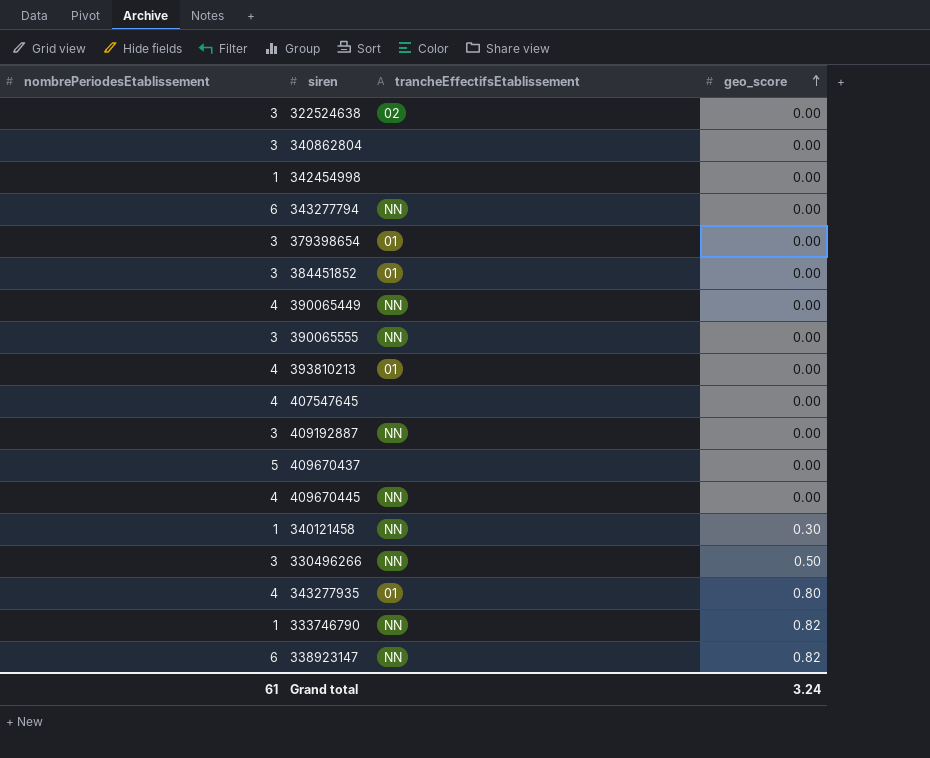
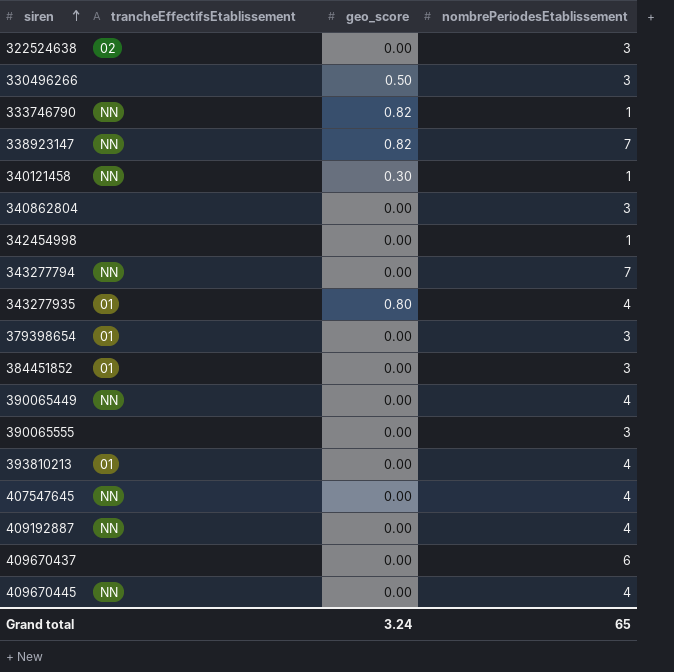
row order: geo_score ascending -> siren ascending
column nombrePeriodesEtablissement | position: 1 -> 4
330496266 | trancheEffectifsEtablissement: NN -> none
338923147 | nombrePeriodesEtablissement: 6 -> 7
343277794 | nombrePeriodesEtablissement: 6 -> 7
390065555 | trancheEffectifsEtablissement: NN -> none
407547645 | trancheEffectifsEtablissement: none -> NN
409192887 | nombrePeriodesEtablissement: 3 -> 4
409670437 | nombrePeriodesEtablissement: 5 -> 6
Grand total | nombrePeriodesEtablissement: 61 -> 65

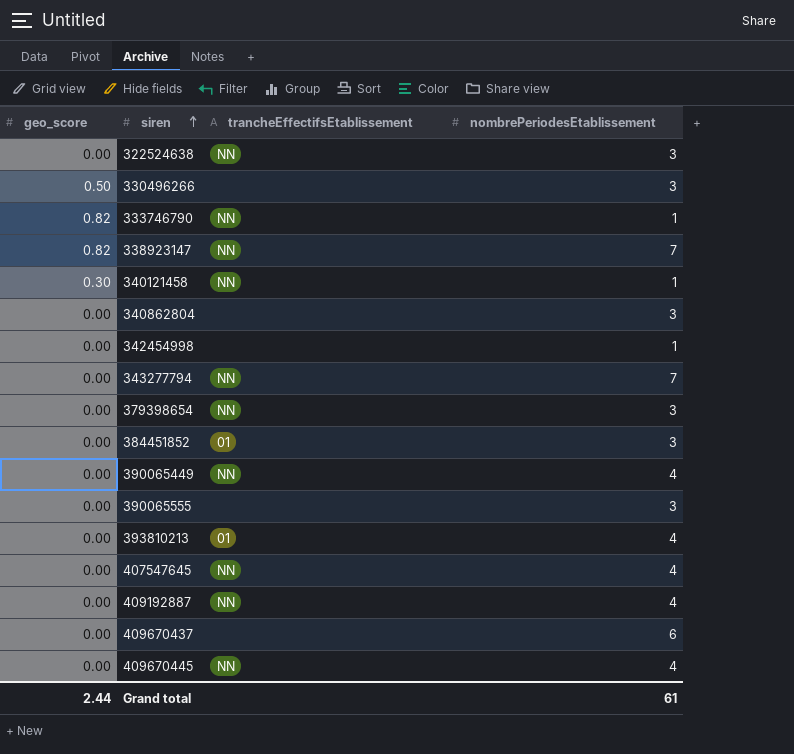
column geo_score | position: 3 -> 1
row 343277935: 01 | 0.80 | 4 -> none
322524638 | trancheEffectifsEtablissement: 02 -> NN
379398654 | trancheEffectifsEtablissement: 01 -> NN
Grand total | geo_score: 3.24 -> 2.44
Grand total | nombrePeriodesEtablissement: 65 -> 61

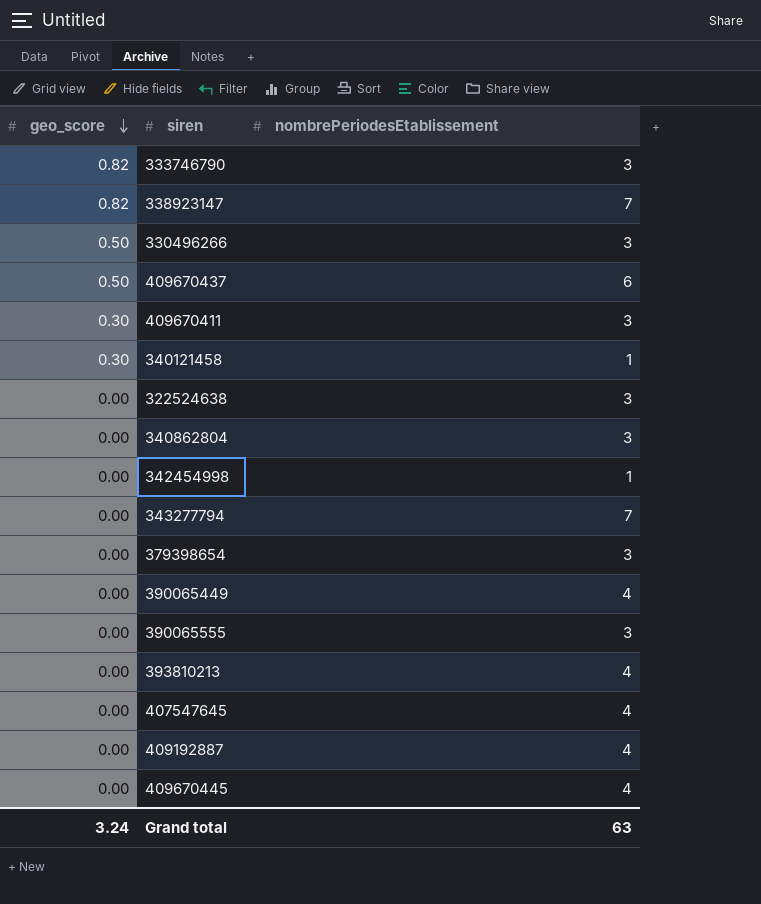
row order: siren ascending -> geo_score descending
column trancheEffectifsEtablissement | position: 3 -> none
row 384451852: 0.00 | 01 | 3 -> none
333746790 | nombrePeriodesEtablissement: 1 -> 3
409670437 | geo_score: 0.00 -> 0.50
row 409670411: none -> 0.30 | 3
Grand total | geo_score: 2.44 -> 3.24
Grand total | nombrePeriodesEtablissement: 61 -> 63

